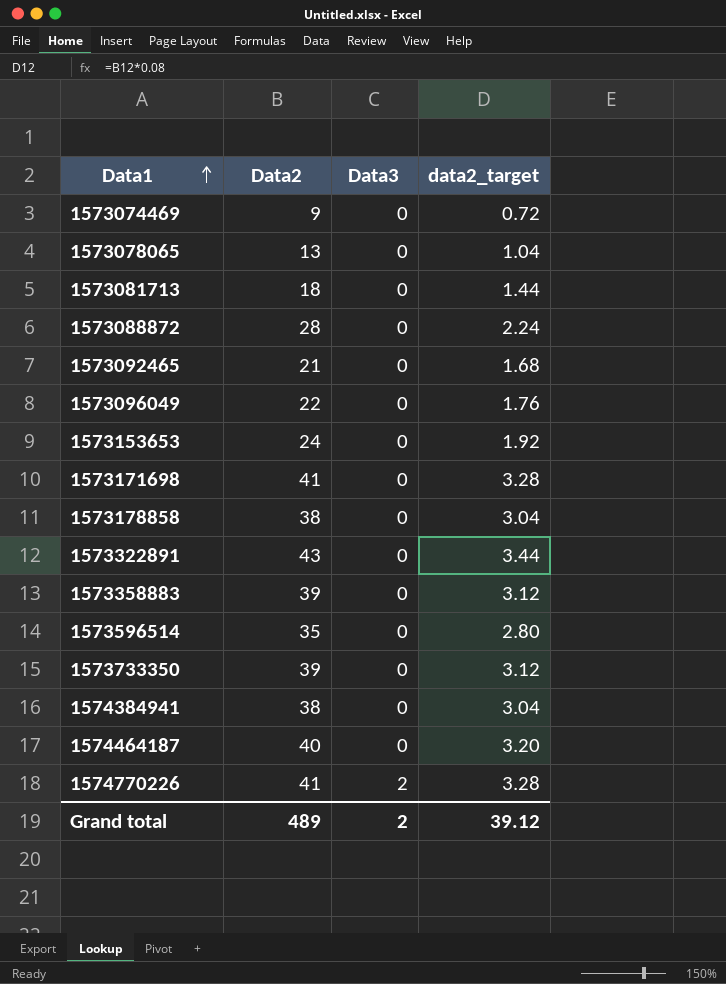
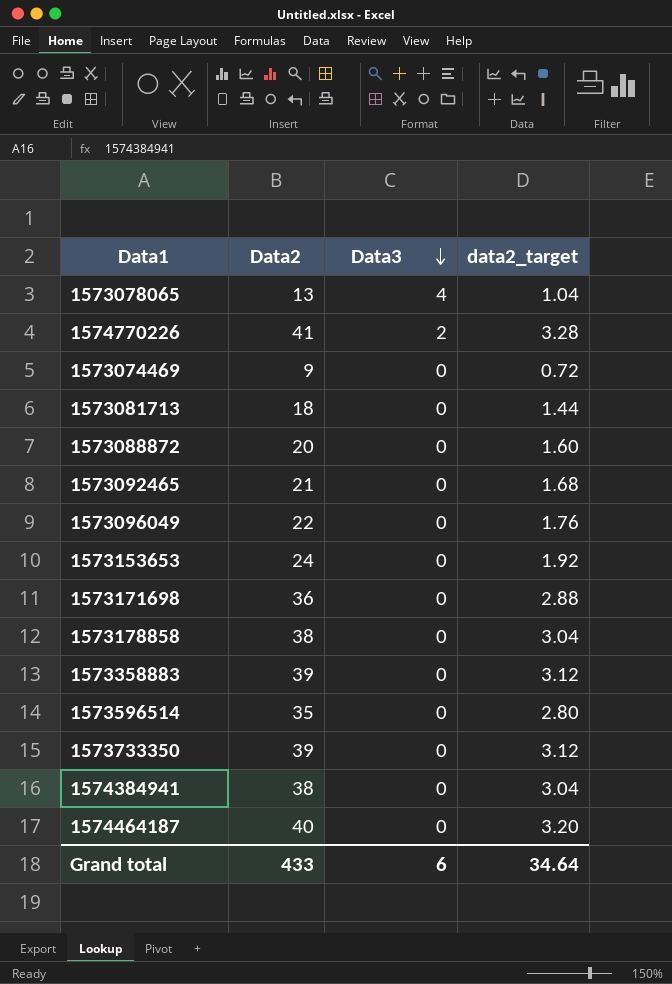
row order: Data1 ascending -> Data3 descending
row 1573322891: 43 | 0 | 3.44 -> none
1573078065 | Data3: 0 -> 4
1573088872 | Data2: 28 -> 20
1573088872 | data2_target: 2.24 -> 1.60
1573171698 | Data2: 41 -> 36
1573171698 | data2_target: 3.28 -> 2.88
Grand total | Data2: 489 -> 433
Grand total | Data3: 2 -> 6
Grand total | data2_target: 39.12 -> 34.64

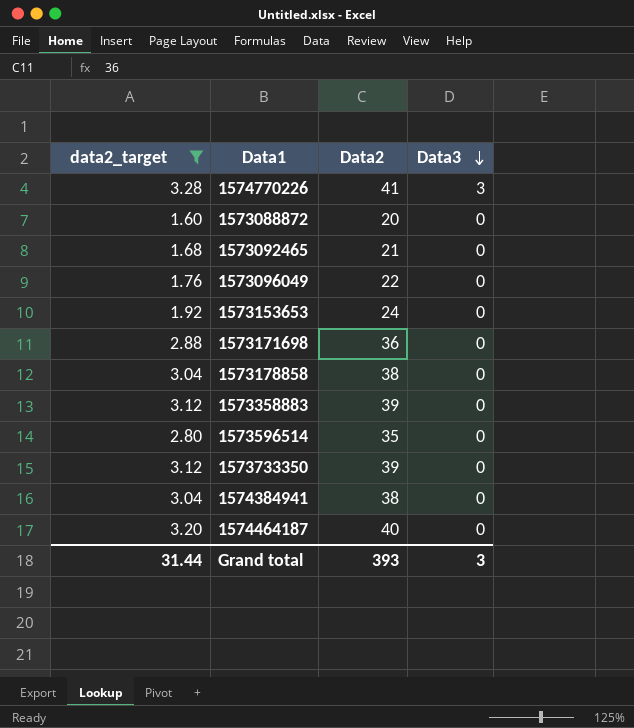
filter: none -> data2_target >= 1.60
column data2_target | position: 4 -> 1
1574770226 | Data3: 2 -> 3
Grand total | data2_target: 34.64 -> 31.44
Grand total | Data2: 433 -> 393
Grand total | Data3: 6 -> 3

